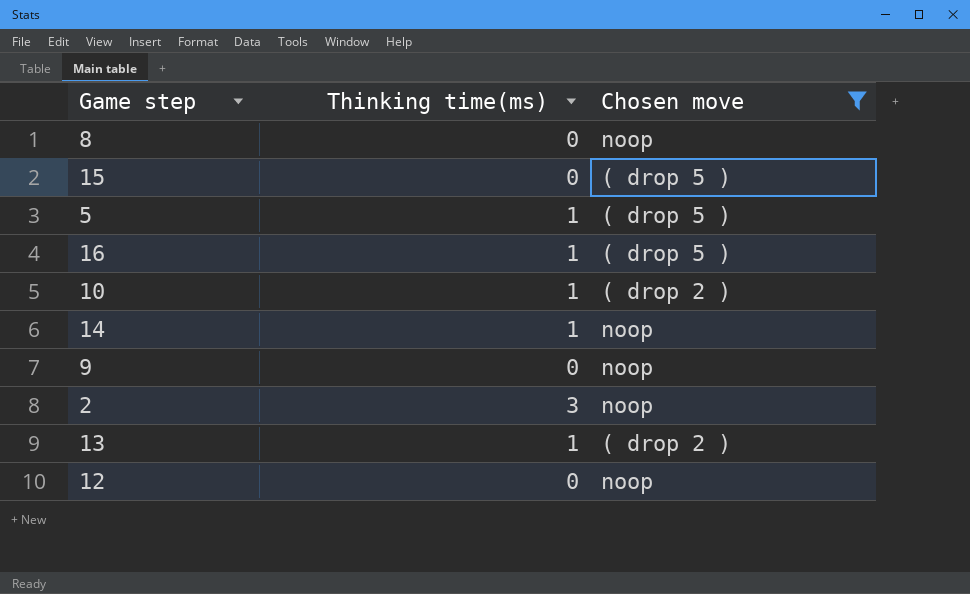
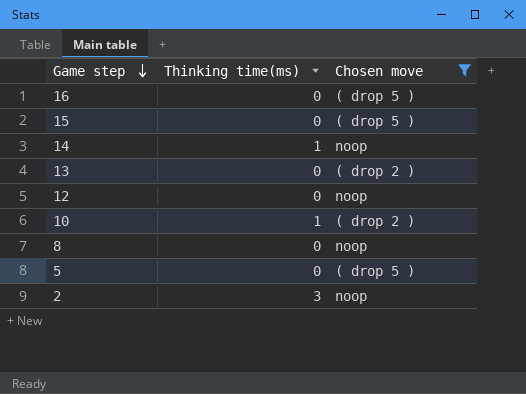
row order: none -> Game step descending
row 9: 0 | noop -> none
16 | Thinking time(ms): 1 -> 0
13 | Thinking time(ms): 1 -> 0
5 | Thinking time(ms): 1 -> 0

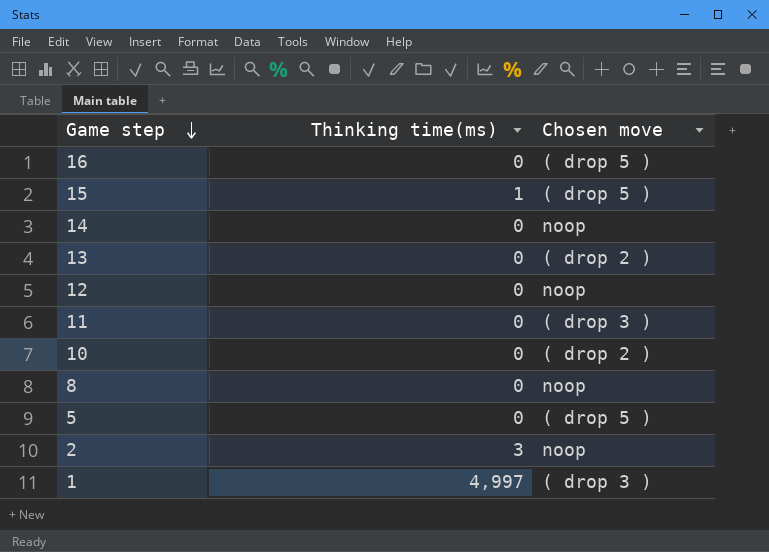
filter: Chosen move != ( drop 3 ) -> none
15 | Thinking time(ms): 0 -> 1
14 | Thinking time(ms): 1 -> 0
10 | Thinking time(ms): 1 -> 0

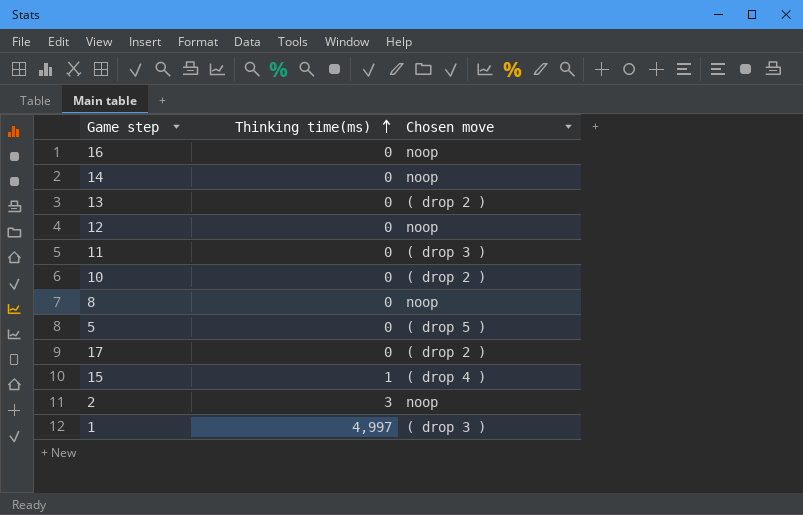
row order: Game step descending -> Thinking time(ms) ascending
16 | Chosen move: ( drop 5 ) -> noop
row 17: none -> 0 | ( drop 2 )
15 | Chosen move: ( drop 5 ) -> ( drop 4 )

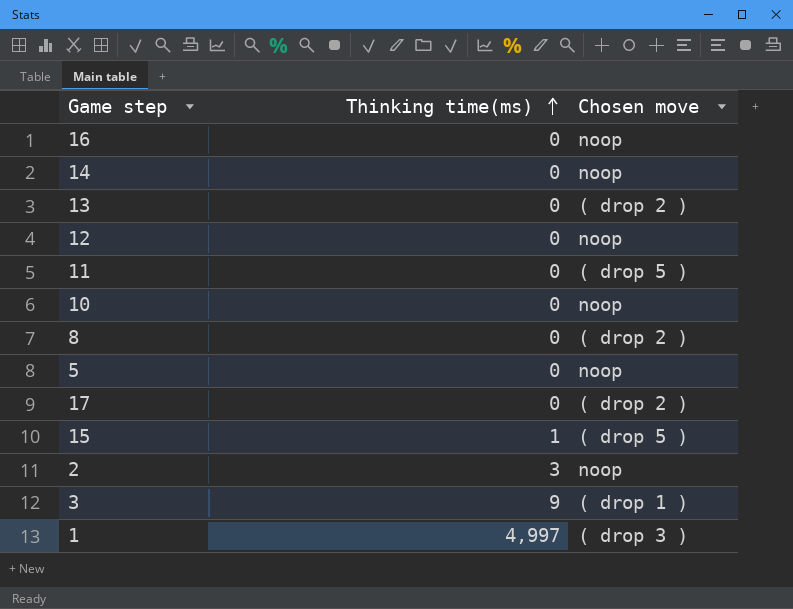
11 | Chosen move: ( drop 3 ) -> ( drop 5 )
10 | Chosen move: ( drop 2 ) -> noop
8 | Chosen move: noop -> ( drop 2 )
5 | Chosen move: ( drop 5 ) -> noop
15 | Chosen move: ( drop 4 ) -> ( drop 5 )
row 3: none -> 9 | ( drop 1 )

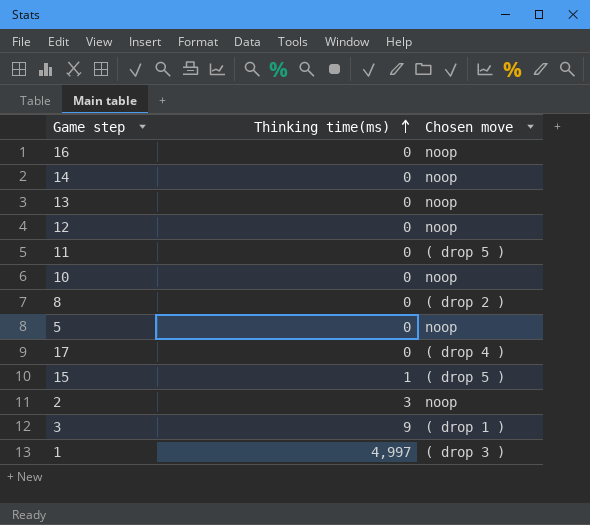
13 | Chosen move: ( drop 2 ) -> noop
17 | Chosen move: ( drop 2 ) -> ( drop 4 )

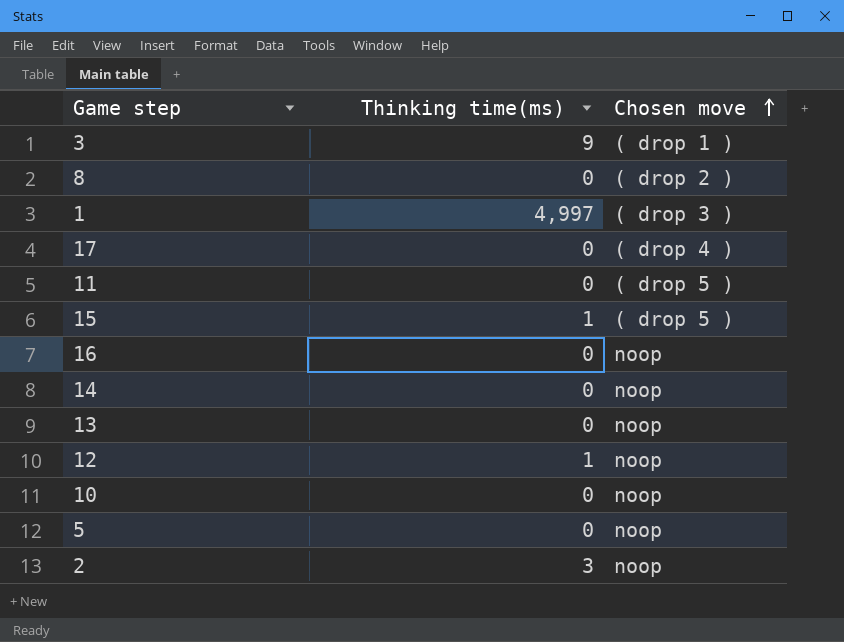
row order: Thinking time(ms) ascending -> Chosen move ascending
12 | Thinking time(ms): 0 -> 1

